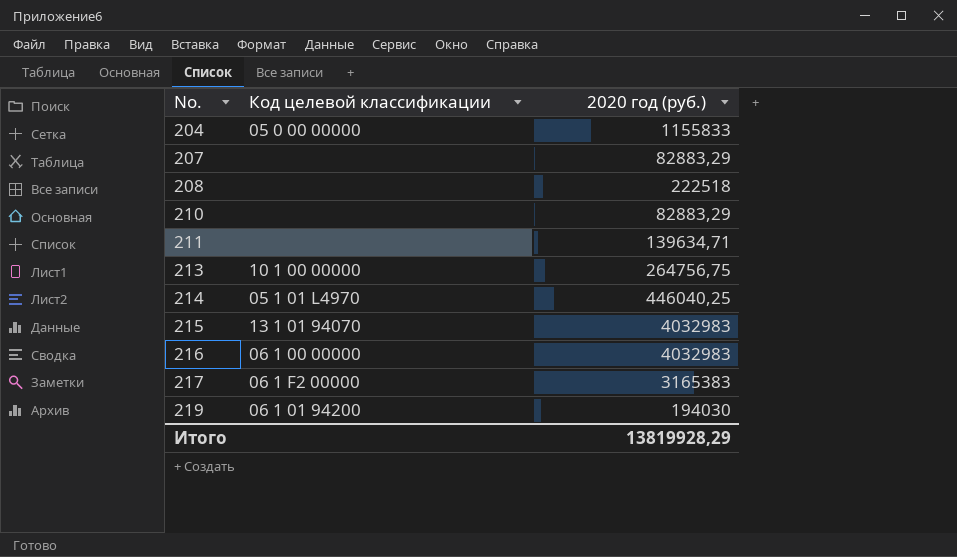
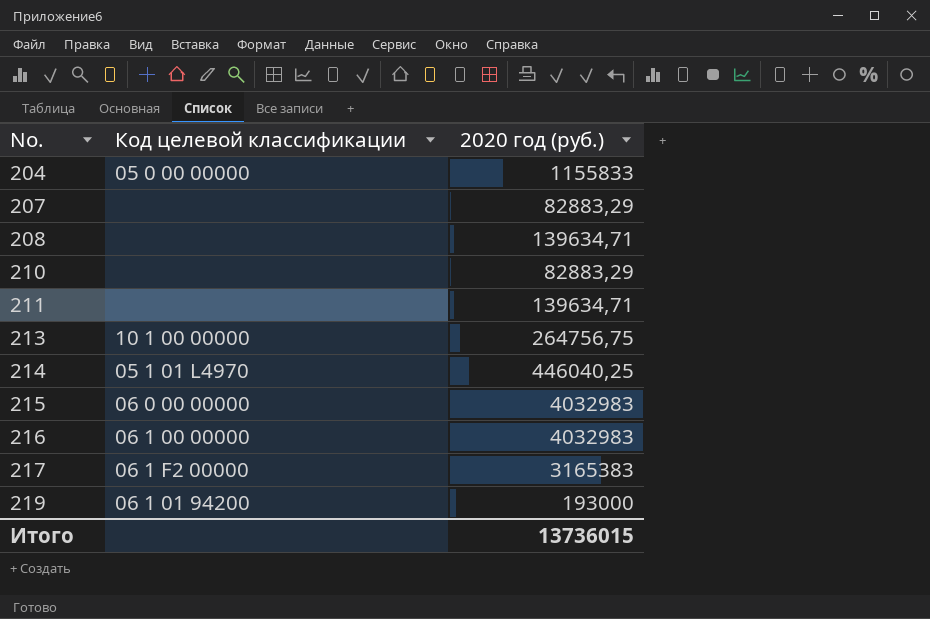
208 | 2020 год (руб.): 222518 -> 139634,71
215 | Код целевой классификации: 13 1 01 94070 -> 06 0 00 00000
219 | 2020 год (руб.): 194030 -> 193000
Итого | 2020 год (руб.): 13819928,29 -> 13736015

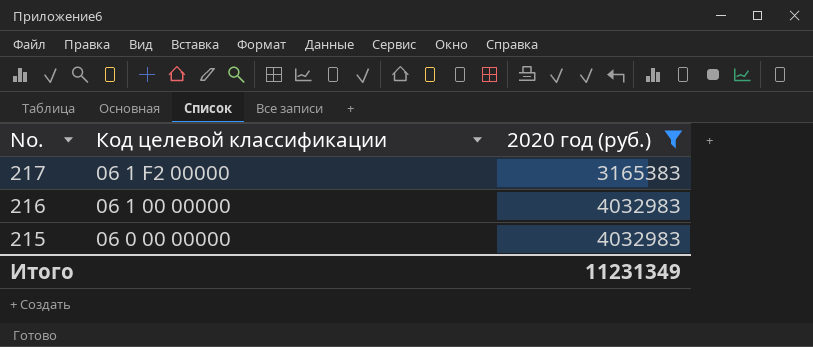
filter: none -> 2020 год (руб.) >= 3165383
row order: No. ascending -> No. descending
Итого | 2020 год (руб.): 13736015 -> 11231349

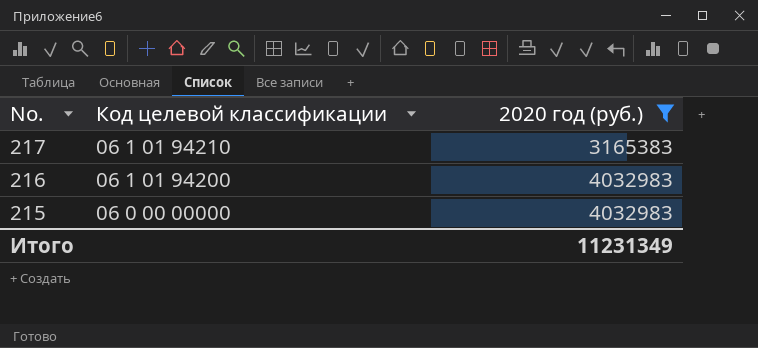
217 | Код целевой классификации: 06 1 F2 00000 -> 06 1 01 94210
216 | Код целевой классификации: 06 1 00 00000 -> 06 1 01 94200

